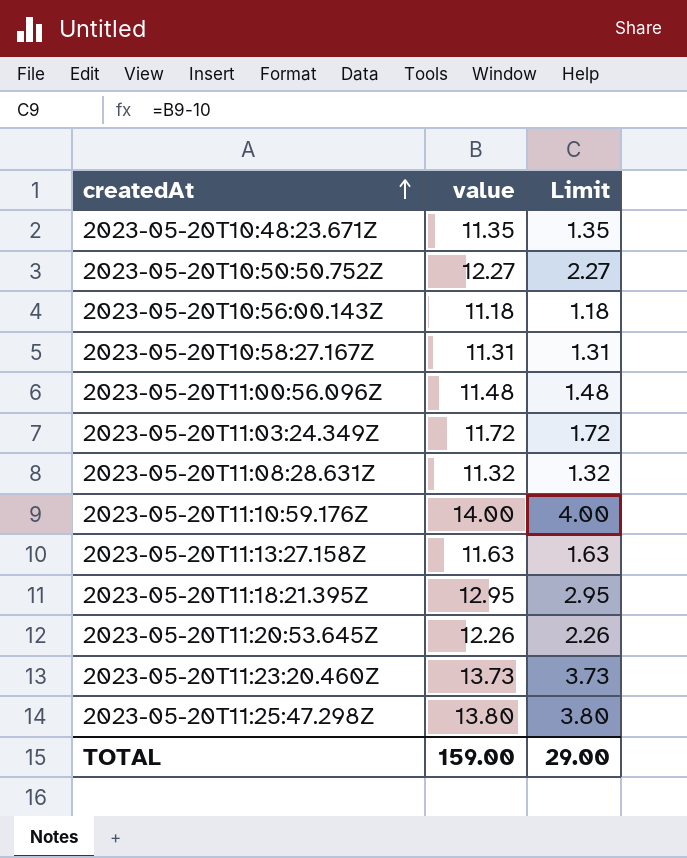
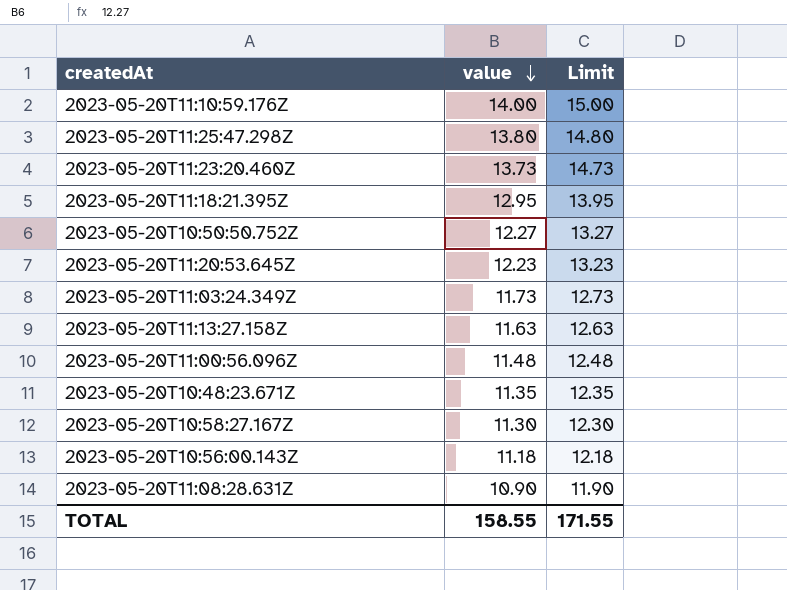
row order: createdAt ascending -> value descending
column Limit | formula: [value] - 10 -> [value] + 1
2023-05-20T11:20:53.645Z | value: 12.26 -> 12.23
2023-05-20T11:03:24.349Z | value: 11.72 -> 11.73
2023-05-20T10:58:27.167Z | value: 11.31 -> 11.30
2023-05-20T11:08:28.631Z | value: 11.32 -> 10.90
TOTAL | value: 159.00 -> 158.55
TOTAL | Limit: 29.00 -> 171.55

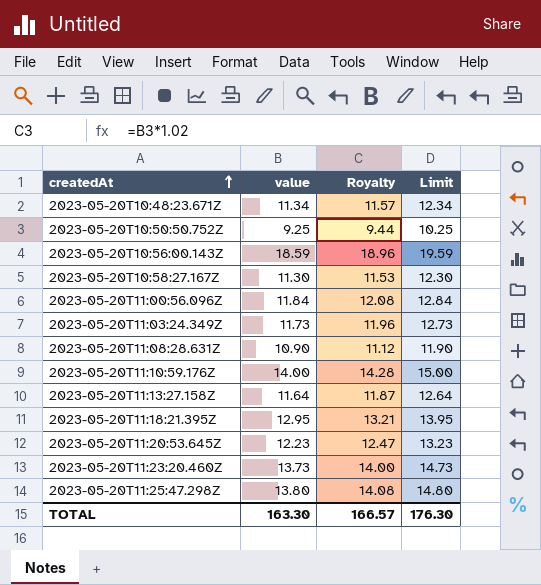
row order: value descending -> createdAt ascending
column Royalty | formula: none -> [value] * 1.02
2023-05-20T10:48:23.671Z | value: 11.35 -> 11.34
2023-05-20T10:48:23.671Z | Limit: 12.35 -> 12.34
2023-05-20T10:50:50.752Z | value: 12.27 -> 9.25
2023-05-20T10:50:50.752Z | Limit: 13.27 -> 10.25
2023-05-20T10:56:00.143Z | value: 11.18 -> 18.59
2023-05-20T10:56:00.143Z | Limit: 12.18 -> 19.59
2023-05-20T11:00:56.096Z | value: 11.48 -> 11.84
2023-05-20T11:00:56.096Z | Limit: 12.48 -> 12.84
2023-05-20T11:13:27.158Z | value: 11.63 -> 11.64
2023-05-20T11:13:27.158Z | Limit: 12.63 -> 12.64
TOTAL | value: 158.55 -> 163.30
TOTAL | Limit: 171.55 -> 176.30

